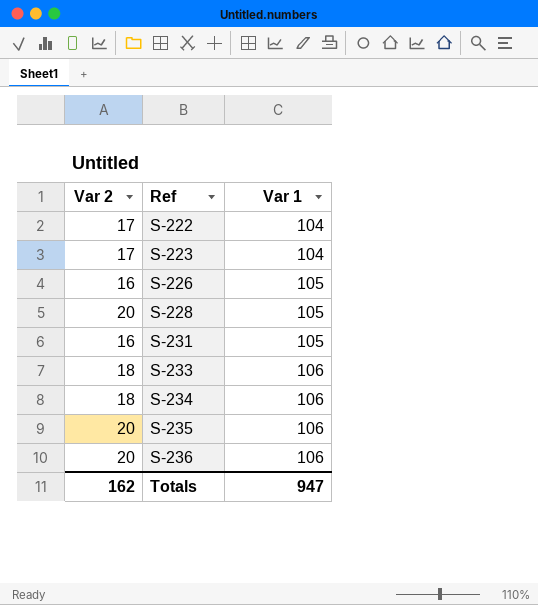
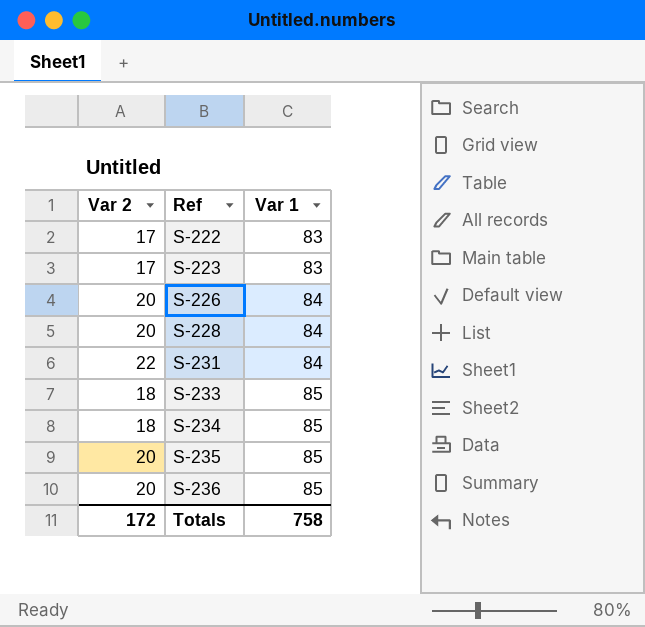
S-222 | Var 1: 104 -> 83
S-223 | Var 1: 104 -> 83
S-226 | Var 2: 16 -> 20
S-226 | Var 1: 105 -> 84
S-228 | Var 1: 105 -> 84
S-231 | Var 2: 16 -> 22
S-231 | Var 1: 105 -> 84
S-233 | Var 1: 106 -> 85
S-234 | Var 1: 106 -> 85
S-235 | Var 1: 106 -> 85
S-236 | Var 1: 106 -> 85
Totals | Var 2: 162 -> 172
Totals | Var 1: 947 -> 758

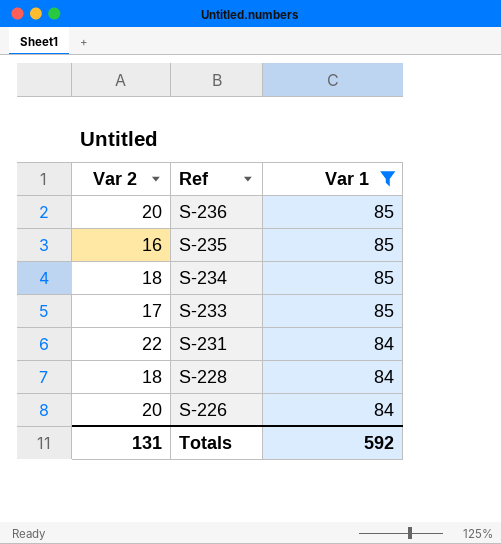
filter: none -> Var 1 != 83
row order: Ref ascending -> Ref descending
S-235 | Var 2: 20 -> 16
S-233 | Var 2: 18 -> 17
S-228 | Var 2: 20 -> 18
Totals | Var 2: 172 -> 131
Totals | Var 1: 758 -> 592

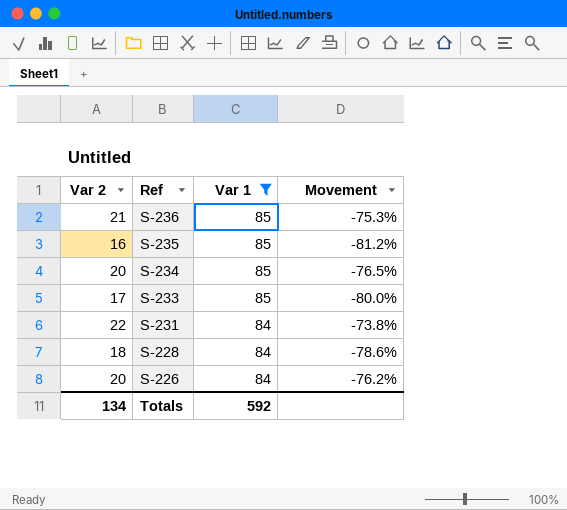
column Movement | formula: none -> ([Var 2] - [Var 1]) / [Var 1]
S-236 | Var 2: 20 -> 21
S-234 | Var 2: 18 -> 20
Totals | Var 2: 131 -> 134

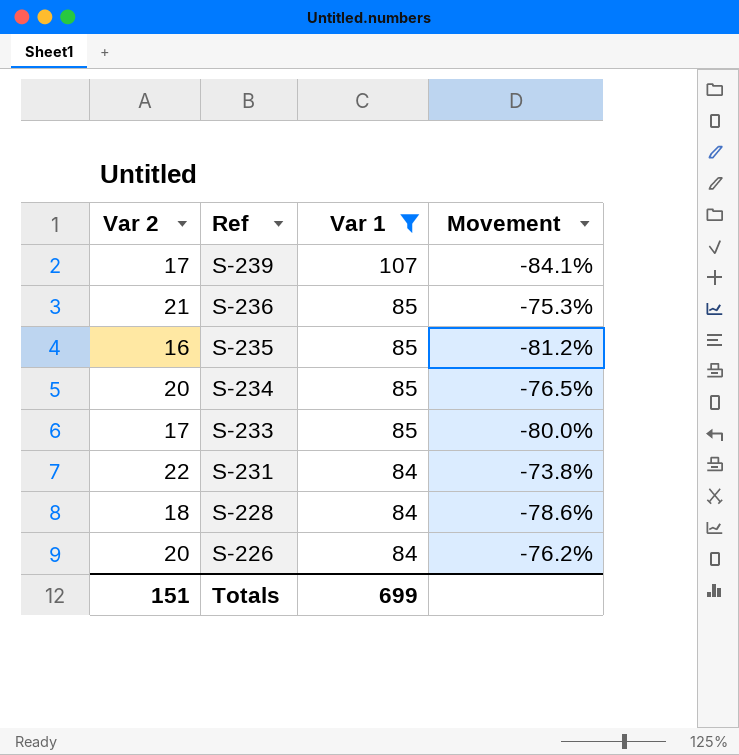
row S-239: none -> 17 | 107 | -84.1%
Totals | Var 2: 134 -> 151
Totals | Var 1: 592 -> 699

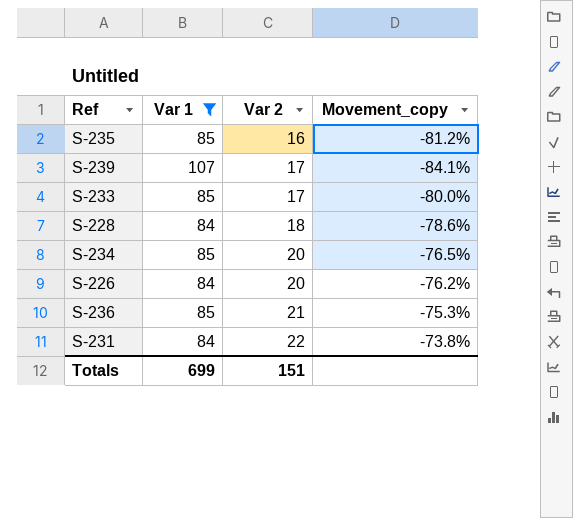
row order: Ref descending -> Var 2 ascending
column Var 2 | position: 1 -> 3
column name: Movement -> Movement_copy

